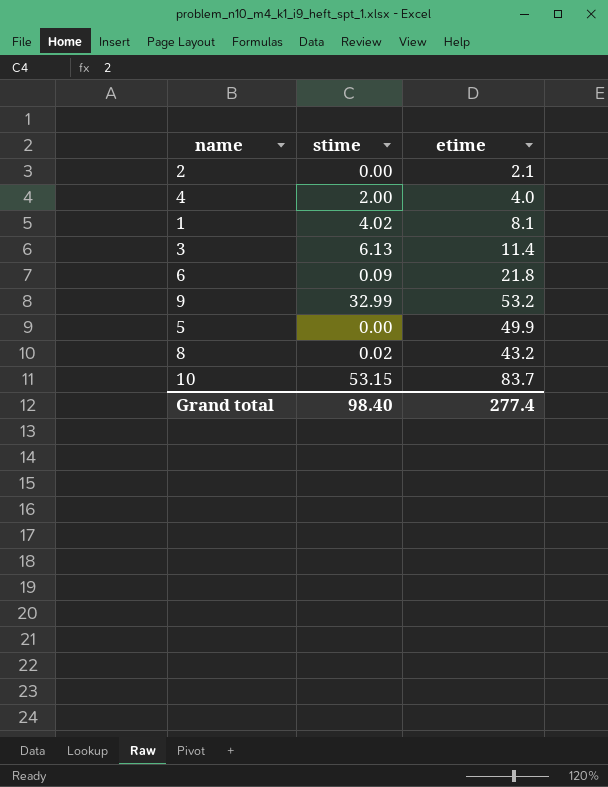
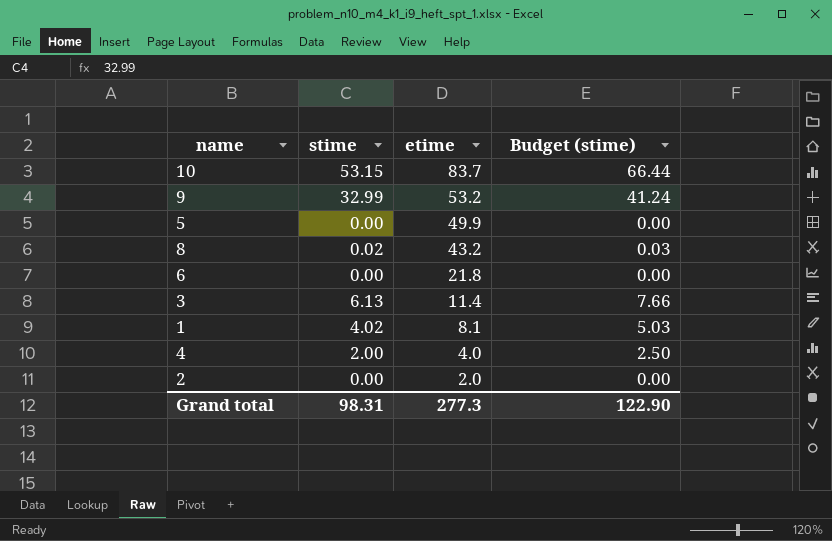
row order: none -> etime descending
column Budget (stime) | formula: none -> [stime] * 1.25
6 | stime: 0.09 -> 0.00
2 | etime: 2.1 -> 2.0
Grand total | stime: 98.40 -> 98.31
Grand total | etime: 277.4 -> 277.3

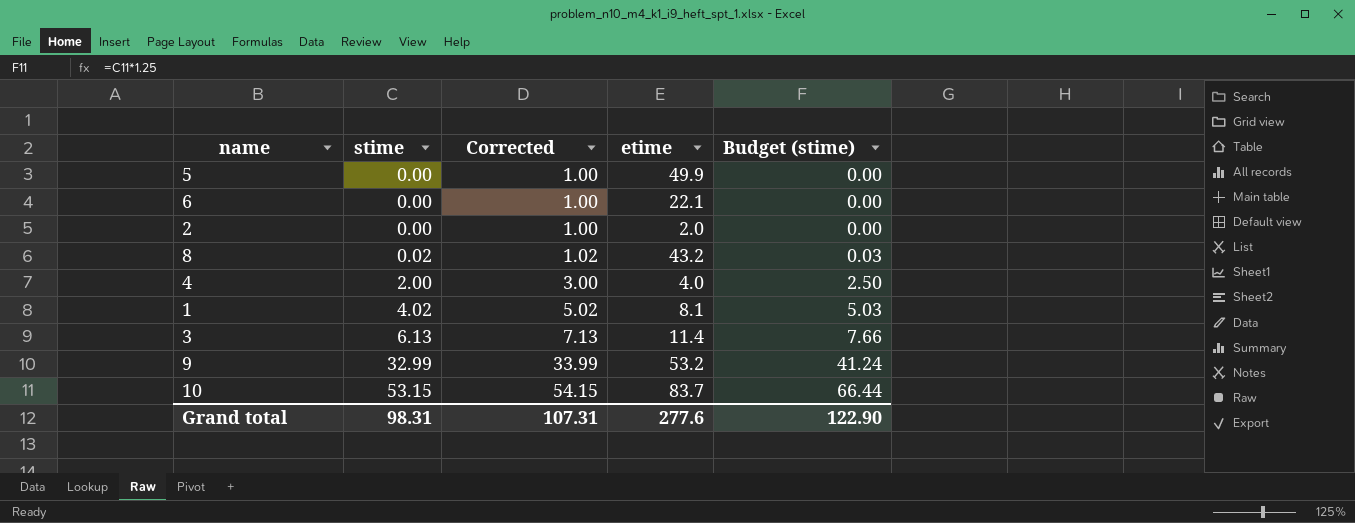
row order: etime descending -> stime ascending
column Corrected | formula: none -> [stime] + 1
6 | etime: 21.8 -> 22.1
Grand total | etime: 277.3 -> 277.6

